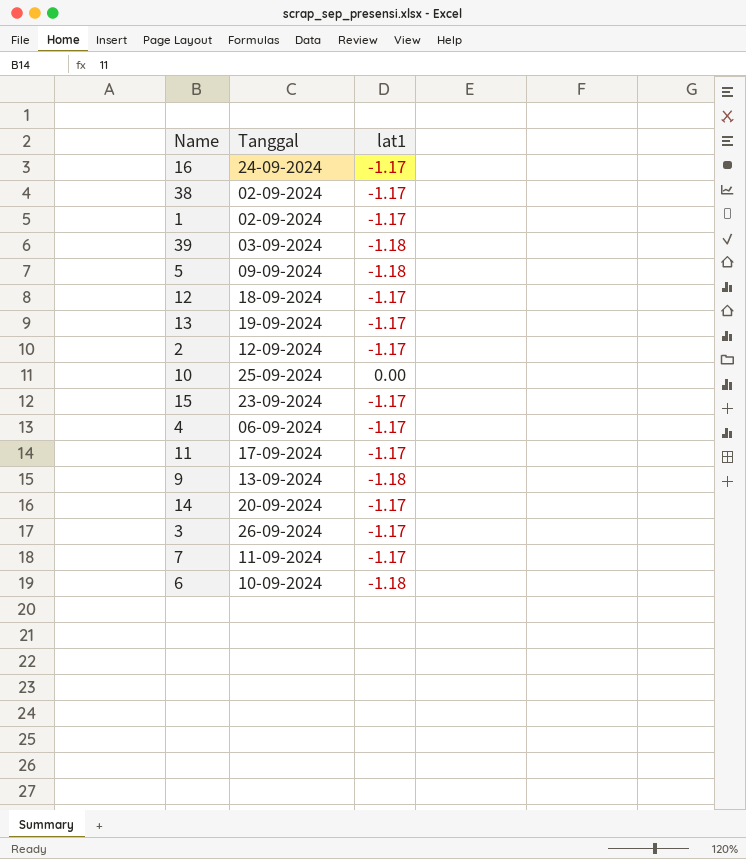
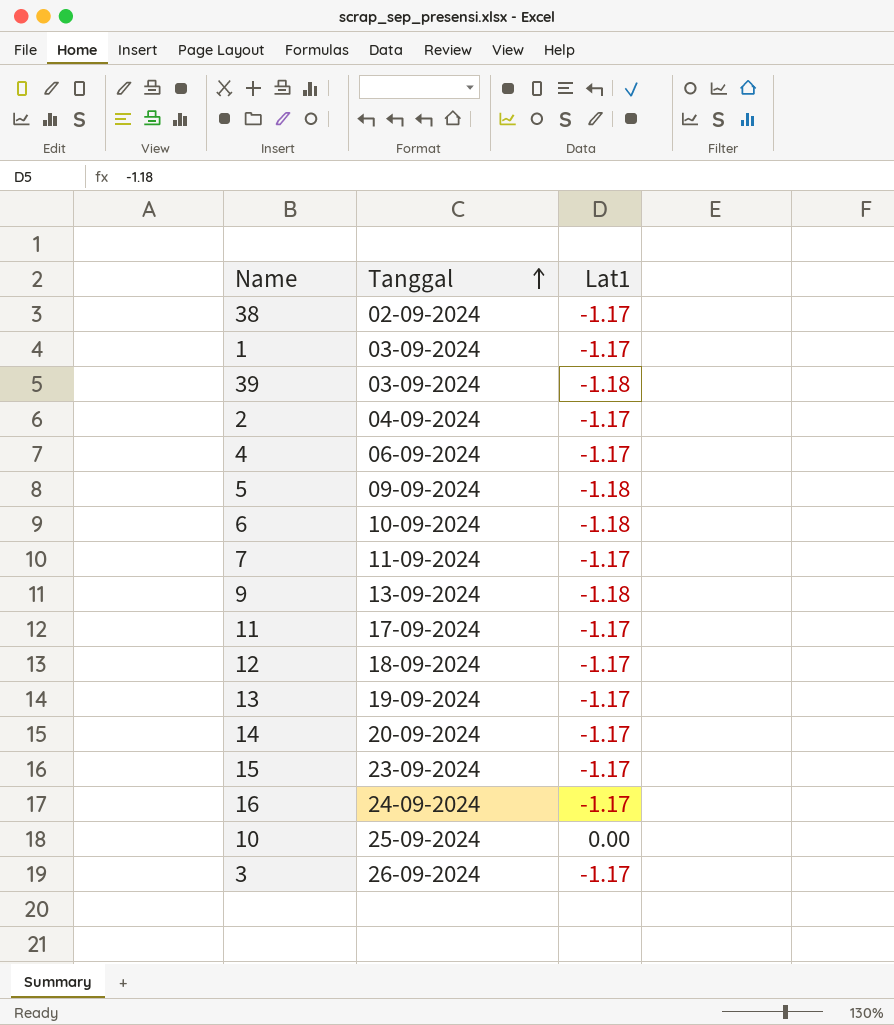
row order: none -> Tanggal ascending
column name: lat1 -> Lat1
1 | Tanggal: 02-09-2024 -> 03-09-2024
2 | Tanggal: 12-09-2024 -> 04-09-2024

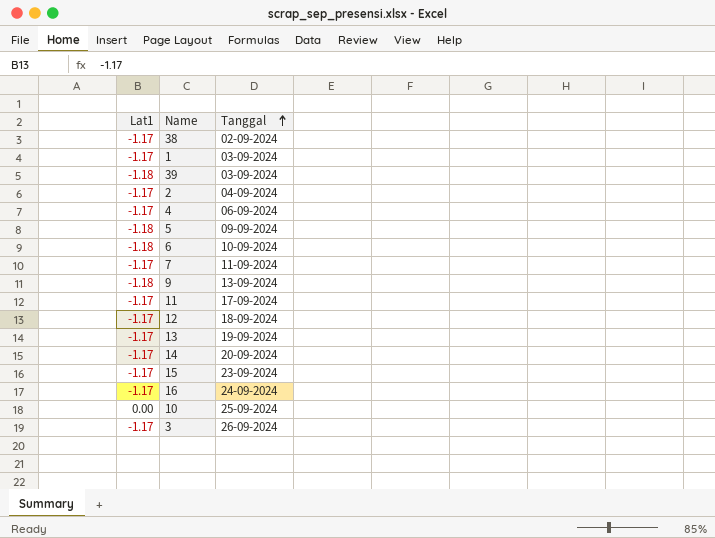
column Lat1 | position: 3 -> 1

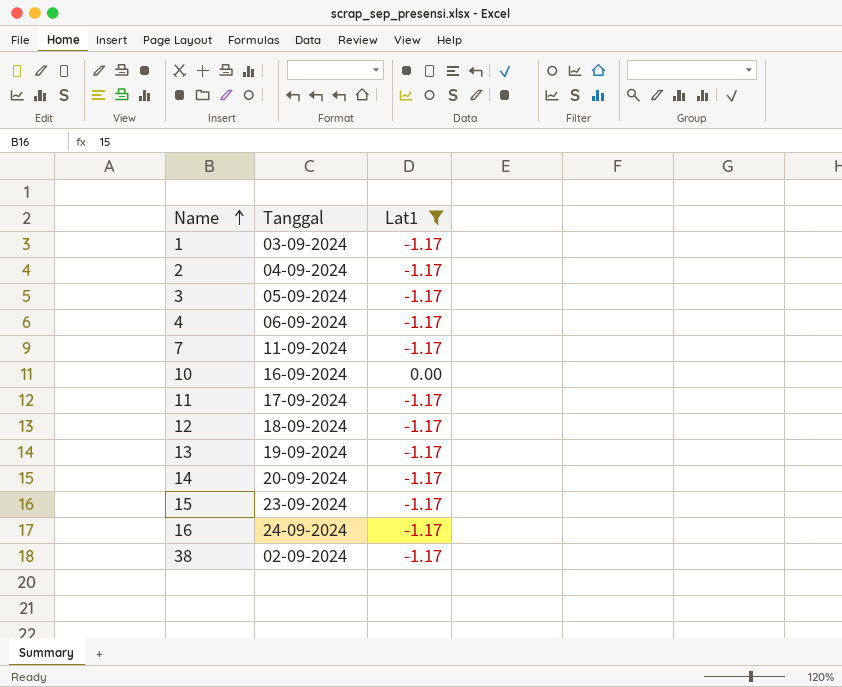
filter: none -> Lat1 != -1.18
row order: Tanggal ascending -> Name ascending
column Lat1 | position: 1 -> 3
3 | Tanggal: 26-09-2024 -> 05-09-2024
10 | Tanggal: 25-09-2024 -> 16-09-2024

